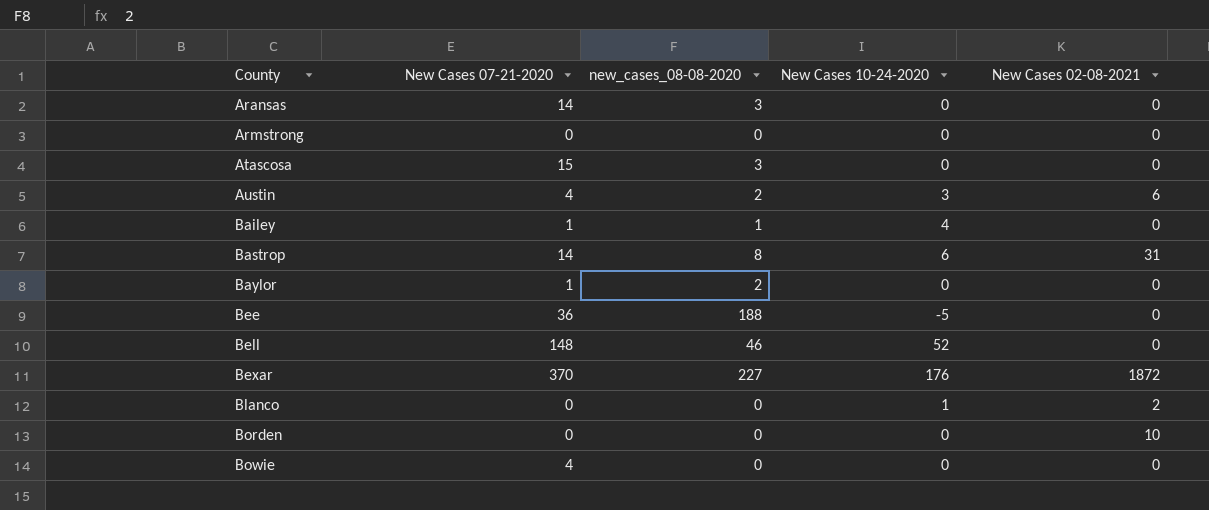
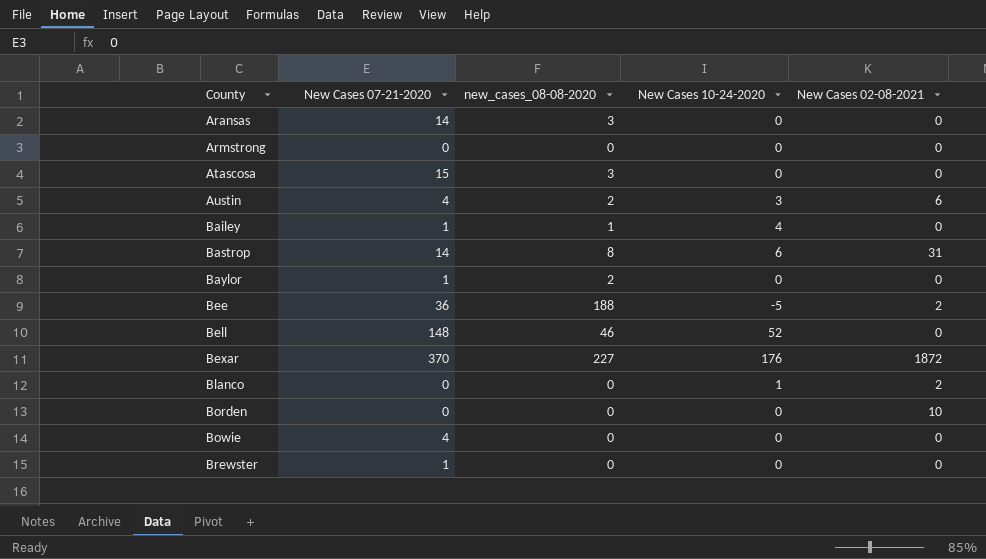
Bee | New Cases 02-08-2021: 0 -> 2
row Brewster: none -> 1 | 0 | 0 | 0

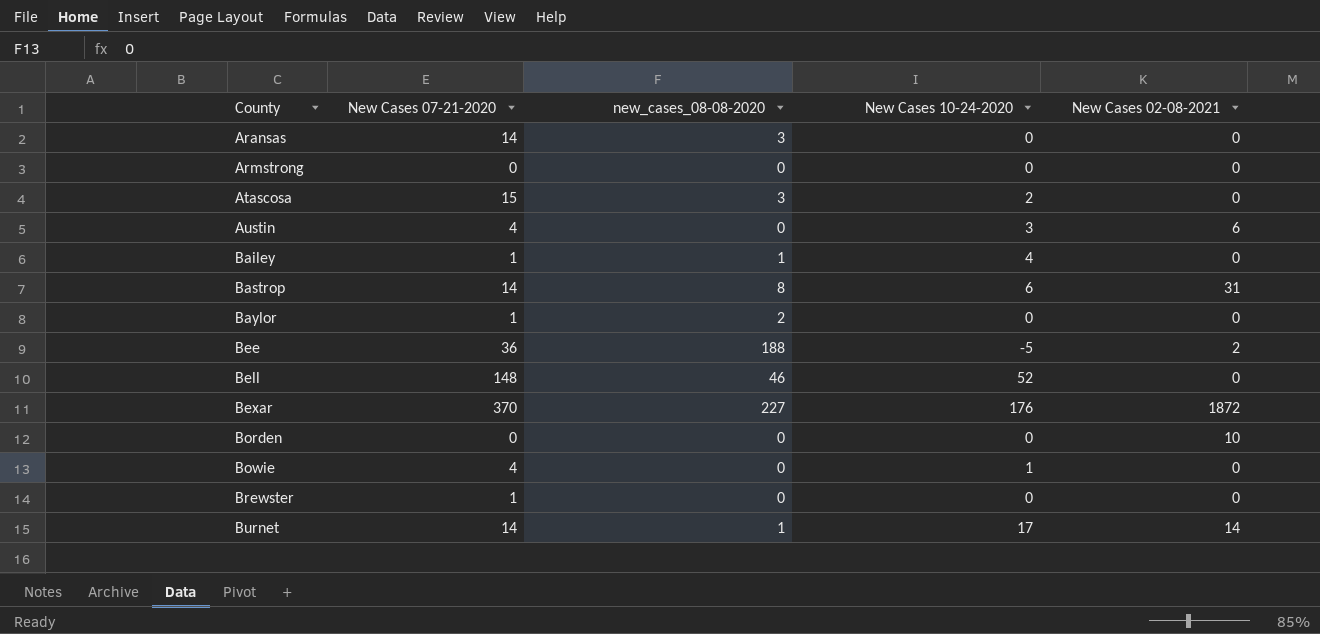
row Blanco: 0 | 0 | 1 | 2 -> none
Atascosa | New Cases 10-24-2020: 0 -> 2
Austin | new_cases_08-08-2020: 2 -> 0
Bowie | New Cases 10-24-2020: 0 -> 1
row Burnet: none -> 14 | 1 | 17 | 14

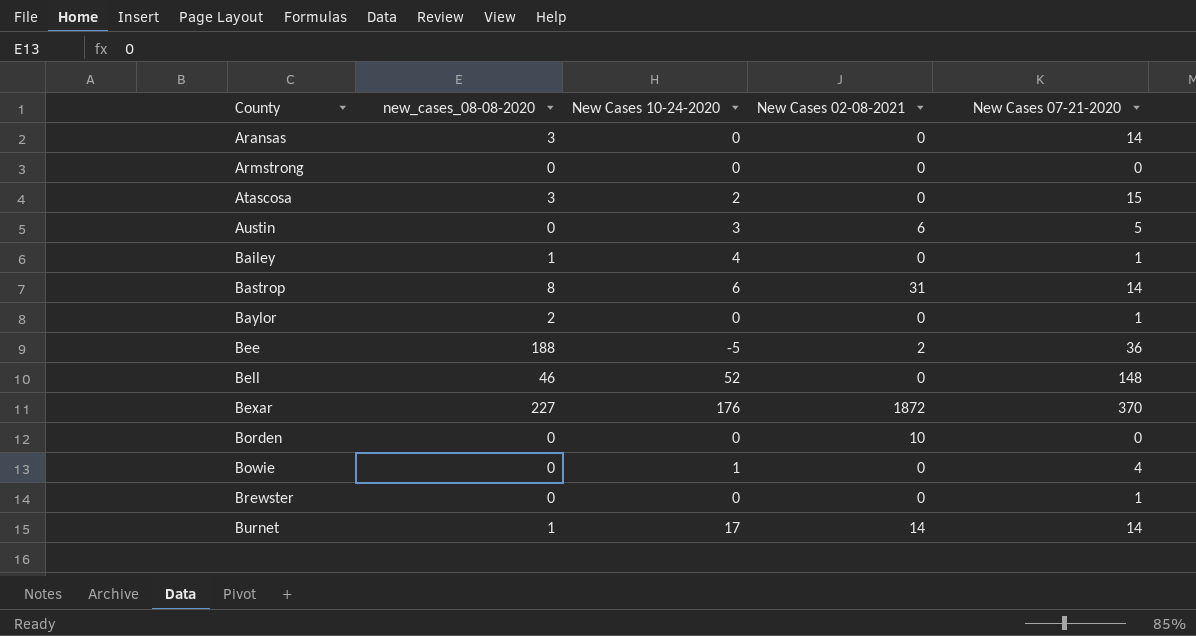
column New Cases 07-21-2020 | position: 2 -> 5
Austin | New Cases 07-21-2020: 4 -> 5

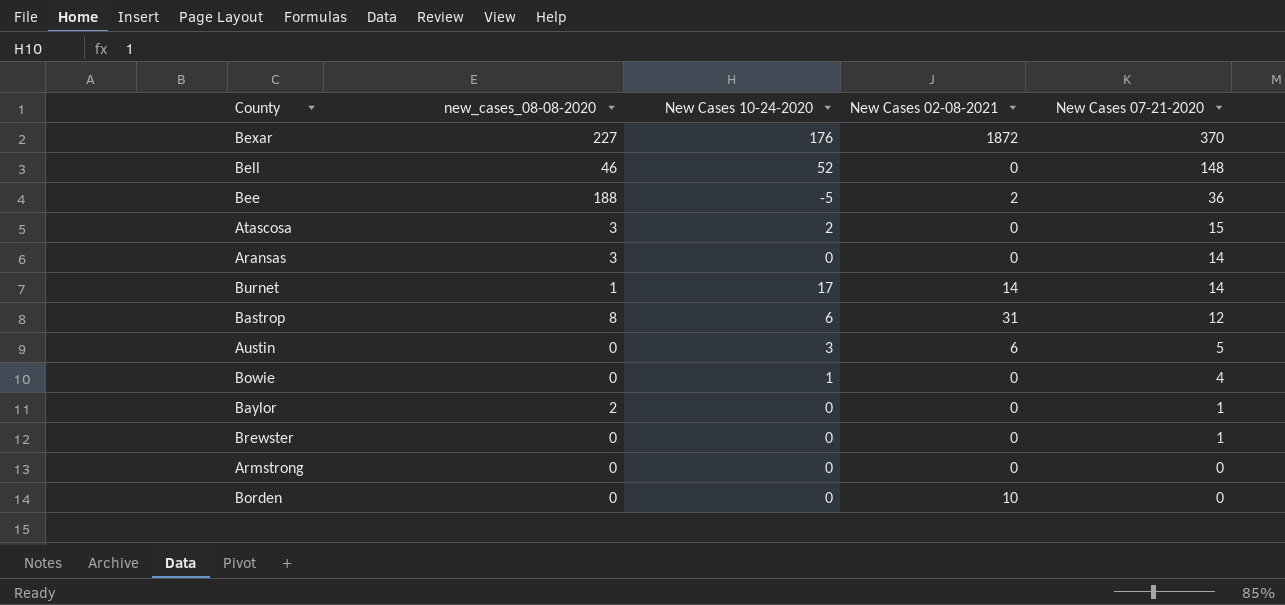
row order: County ascending -> New Cases 07-21-2020 descending
row Bailey: 1 | 4 | 0 | 1 -> none
Bastrop | New Cases 07-21-2020: 14 -> 12

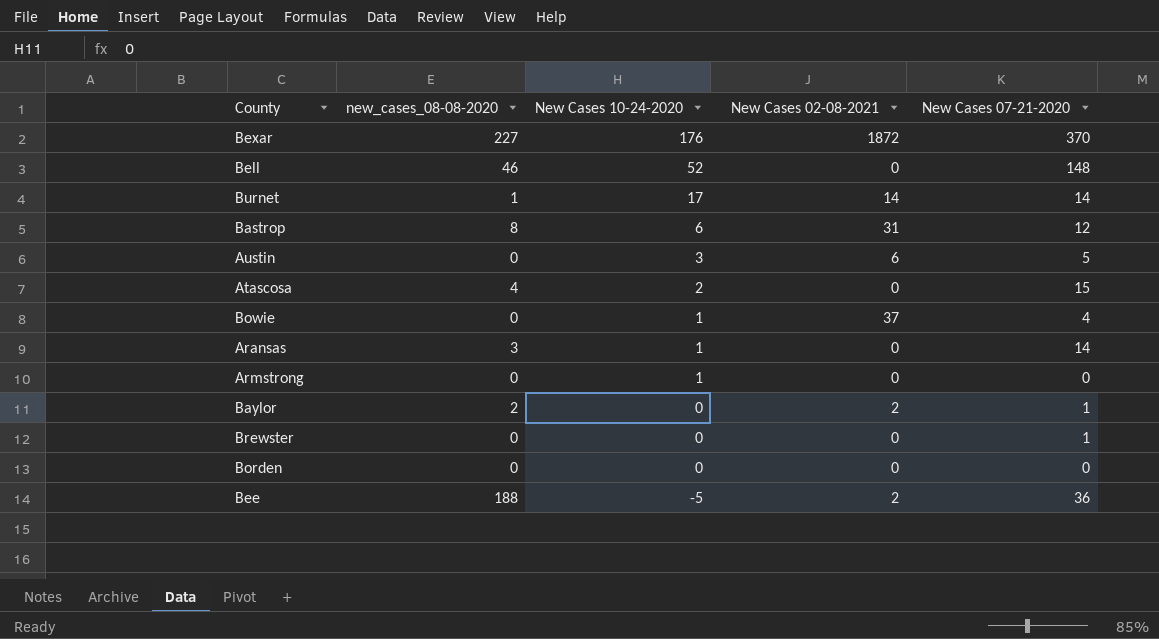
row order: New Cases 07-21-2020 descending -> New Cases 10-24-2020 descending
Atascosa | new_cases_08-08-2020: 3 -> 4
Bowie | New Cases 02-08-2021: 0 -> 37
Aransas | New Cases 10-24-2020: 0 -> 1
Armstrong | New Cases 10-24-2020: 0 -> 1
Baylor | New Cases 02-08-2021: 0 -> 2
Borden | New Cases 02-08-2021: 10 -> 0

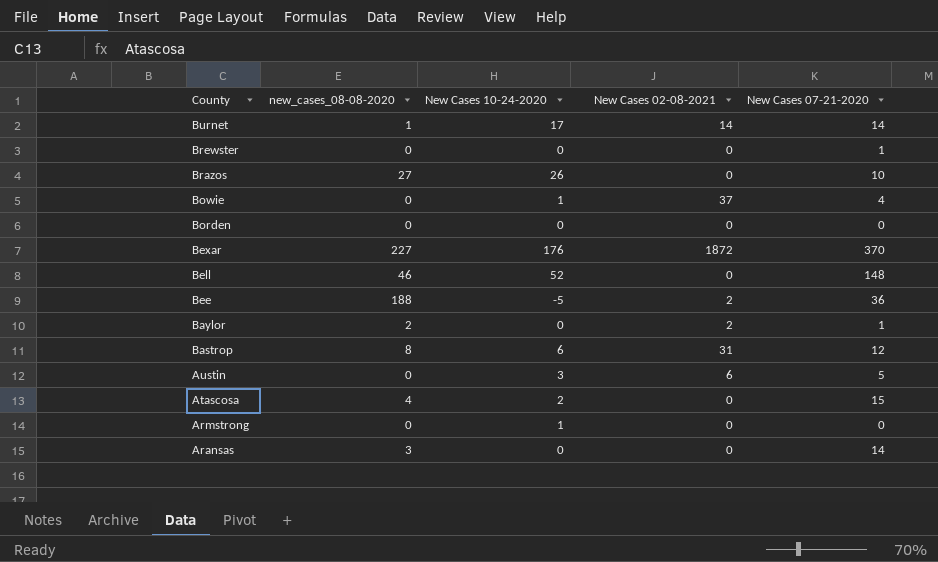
row order: New Cases 10-24-2020 descending -> County descending
row Brazos: none -> 27 | 26 | 0 | 10
Aransas | New Cases 10-24-2020: 1 -> 0

